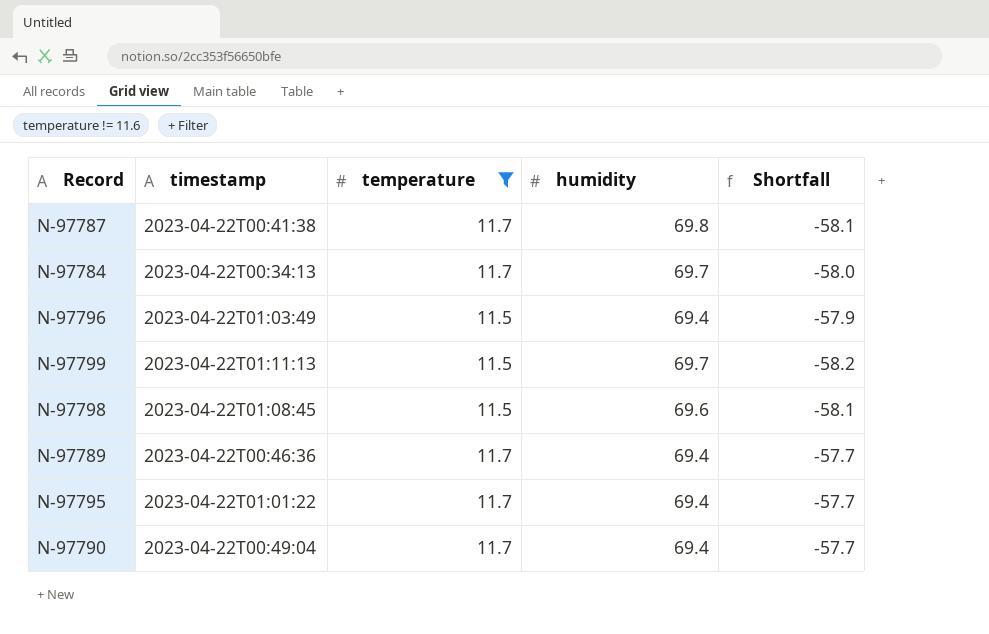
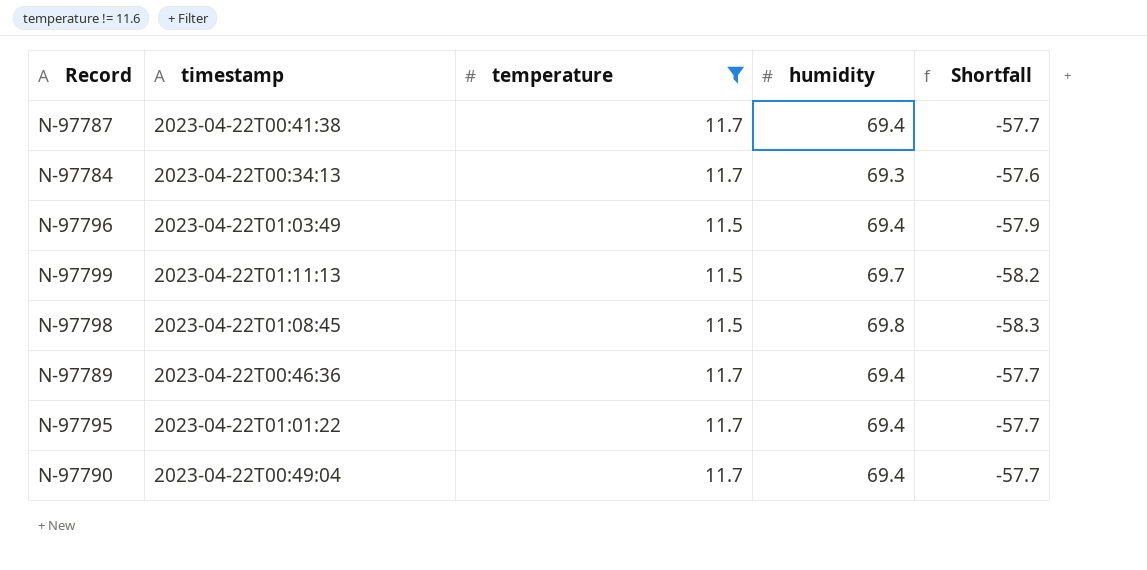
N-97787 | humidity: 69.8 -> 69.4
N-97787 | Shortfall: -58.1 -> -57.7
N-97784 | humidity: 69.7 -> 69.3
N-97784 | Shortfall: -58.0 -> -57.6
N-97798 | humidity: 69.6 -> 69.8
N-97798 | Shortfall: -58.1 -> -58.3

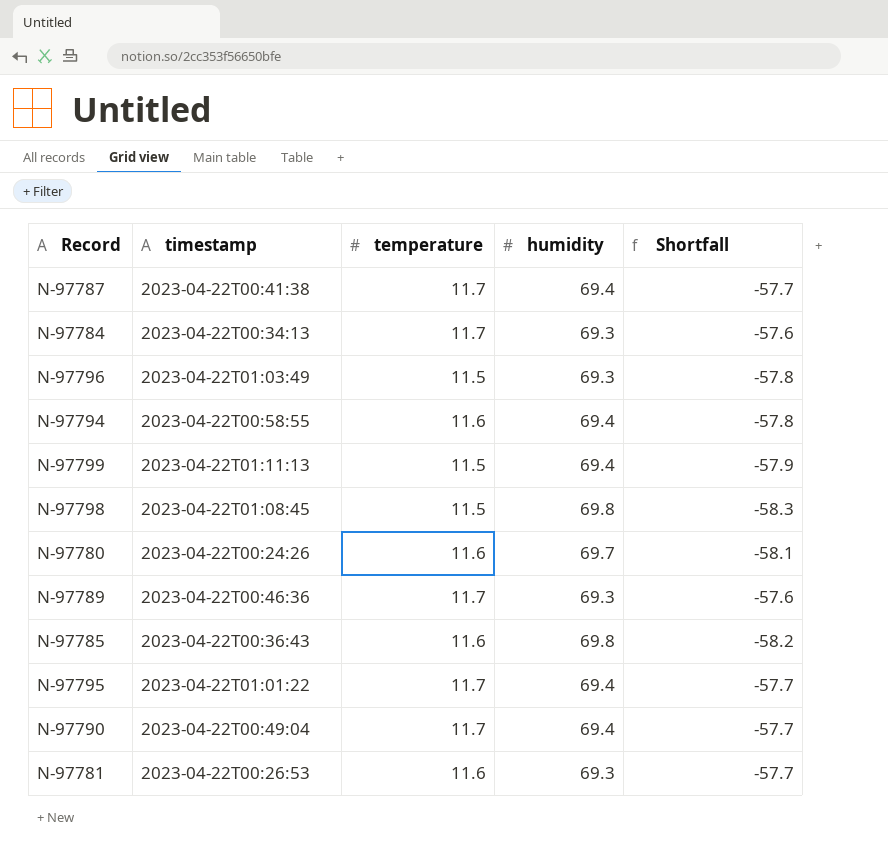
filter: temperature != 11.6 -> none
N-97796 | humidity: 69.4 -> 69.3
N-97796 | Shortfall: -57.9 -> -57.8
N-97799 | humidity: 69.7 -> 69.4
N-97799 | Shortfall: -58.2 -> -57.9
N-97789 | humidity: 69.4 -> 69.3
N-97789 | Shortfall: -57.7 -> -57.6

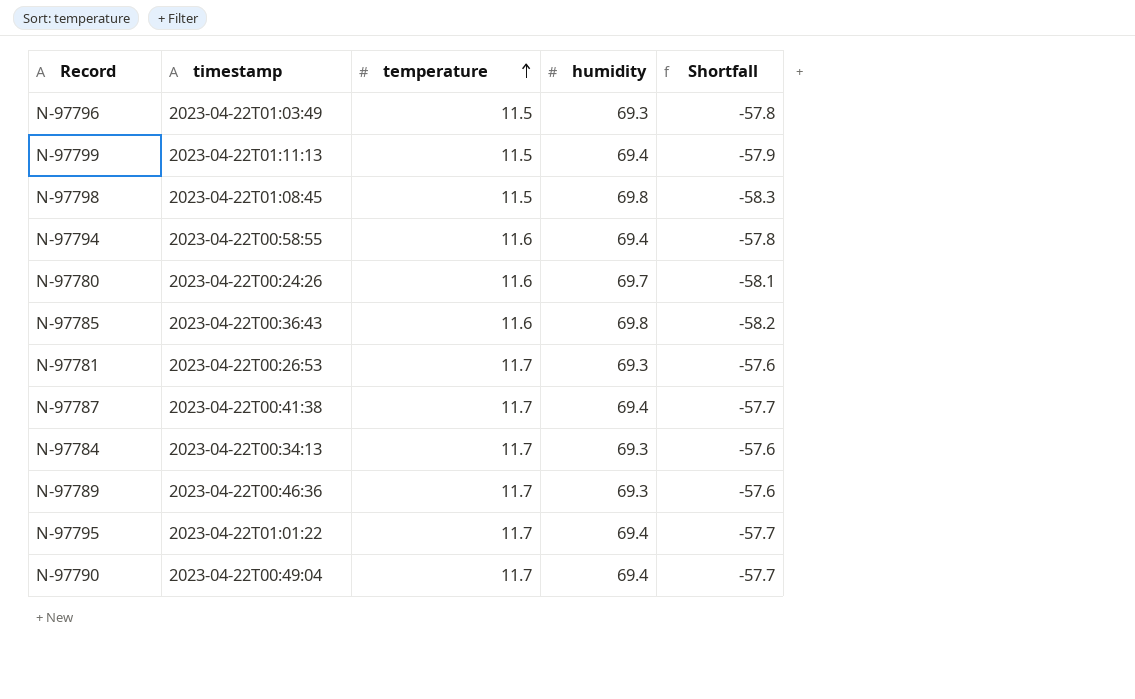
row order: none -> temperature ascending
N-97781 | temperature: 11.6 -> 11.7
N-97781 | Shortfall: -57.7 -> -57.6

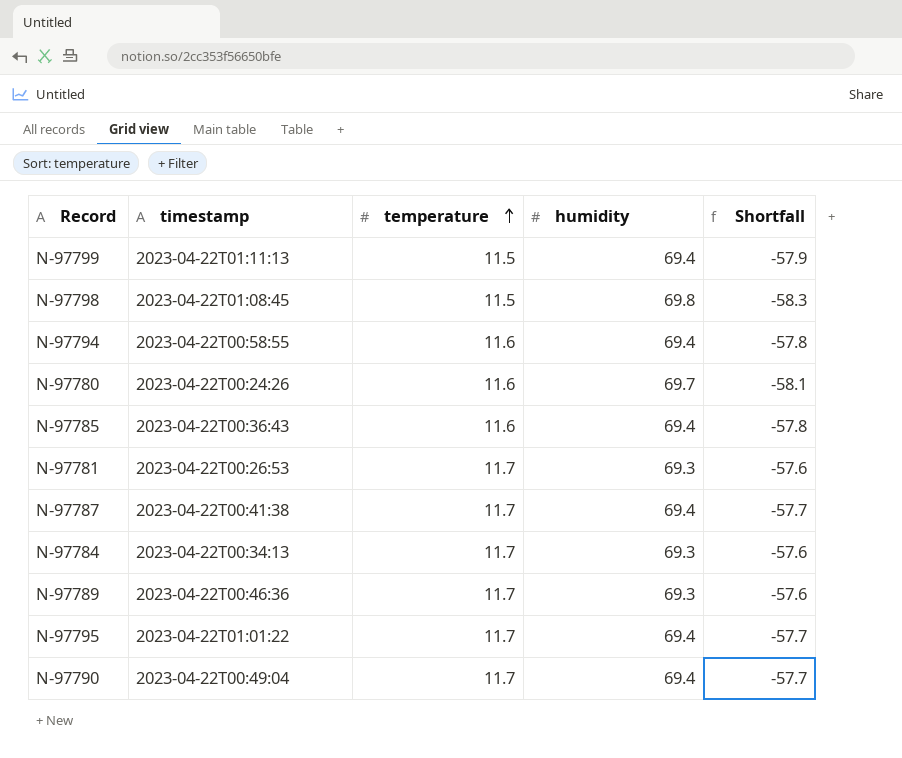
row N-97796: 2023-04-22T01:03:49 | 11.5 | 69.3 | -57.8 -> none
N-97785 | humidity: 69.8 -> 69.4
N-97785 | Shortfall: -58.2 -> -57.8

